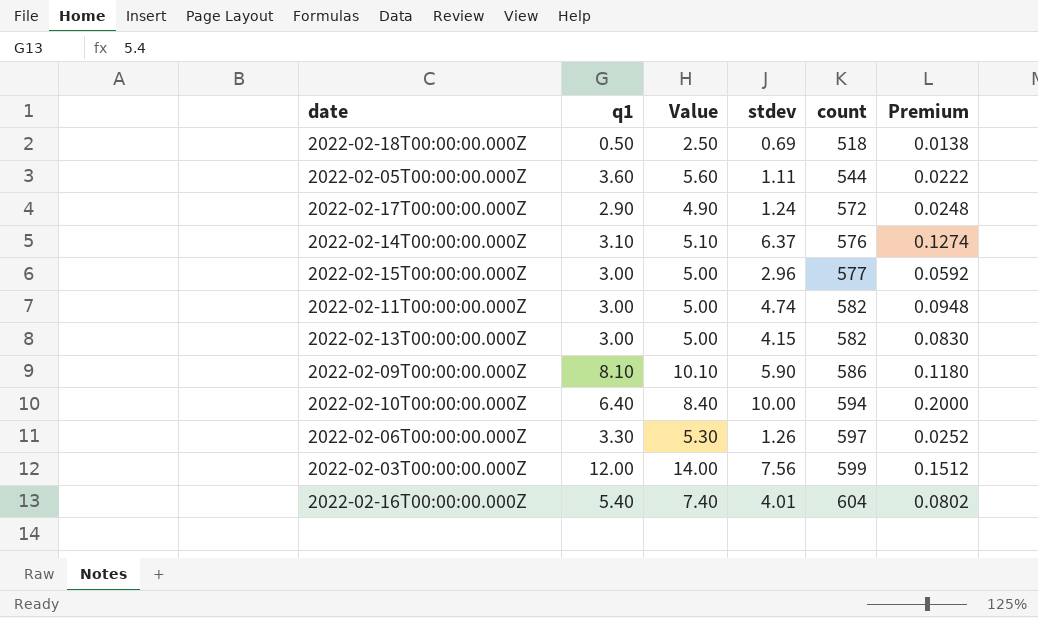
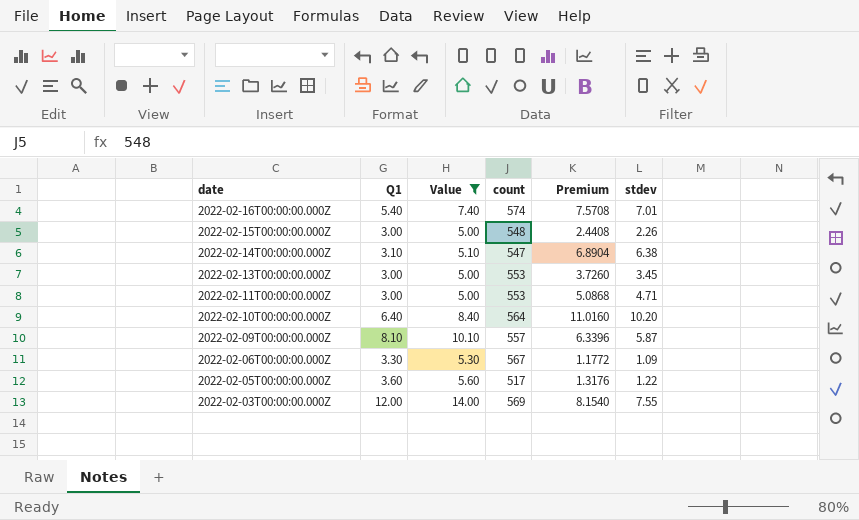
filter: none -> Value >= 5.00
row order: count ascending -> date descending
column name: q1 -> Q1
column Premium | formula: [stdev] * 0.02 -> [stdev] * 1.08
column stdev | position: 4 -> 6
2022-02-16T00:00:00.000Z | count: 604 -> 574
2022-02-16T00:00:00.000Z | stdev: 4.01 -> 7.01
2022-02-15T00:00:00.000Z | count: 577 -> 548
2022-02-15T00:00:00.000Z | stdev: 2.96 -> 2.26
2022-02-14T00:00:00.000Z | count: 576 -> 547
2022-02-14T00:00:00.000Z | stdev: 6.37 -> 6.38
2022-02-13T00:00:00.000Z | count: 582 -> 553
2022-02-13T00:00:00.000Z | stdev: 4.15 -> 3.45
2022-02-11T00:00:00.000Z | count: 582 -> 553
2022-02-11T00:00:00.000Z | stdev: 4.74 -> 4.71
2022-02-10T00:00:00.000Z | count: 594 -> 564
2022-02-10T00:00:00.000Z | stdev: 10.00 -> 10.20
2022-02-09T00:00:00.000Z | count: 586 -> 557
2022-02-09T00:00:00.000Z | stdev: 5.90 -> 5.87
2022-02-06T00:00:00.000Z | count: 597 -> 567
2022-02-06T00:00:00.000Z | stdev: 1.26 -> 1.09
2022-02-05T00:00:00.000Z | count: 544 -> 517
2022-02-05T00:00:00.000Z | stdev: 1.11 -> 1.22
2022-02-03T00:00:00.000Z | count: 599 -> 569
2022-02-03T00:00:00.000Z | stdev: 7.56 -> 7.55

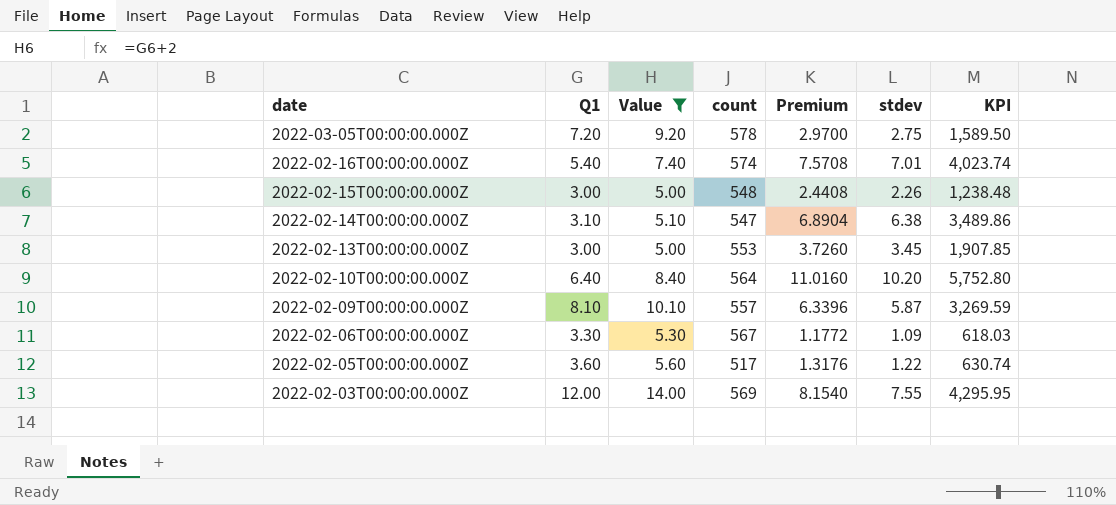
column KPI | formula: none -> [count] * [stdev]
row 2022-02-11T00:00:00.000Z: 3.00 | 5.00 | 553 | 5.0868 | 4.71 -> none
row 2022-03-05T00:00:00.000Z: none -> 7.20 | 9.20 | 578 | 2.9700 | 2.75 | 1,589.50

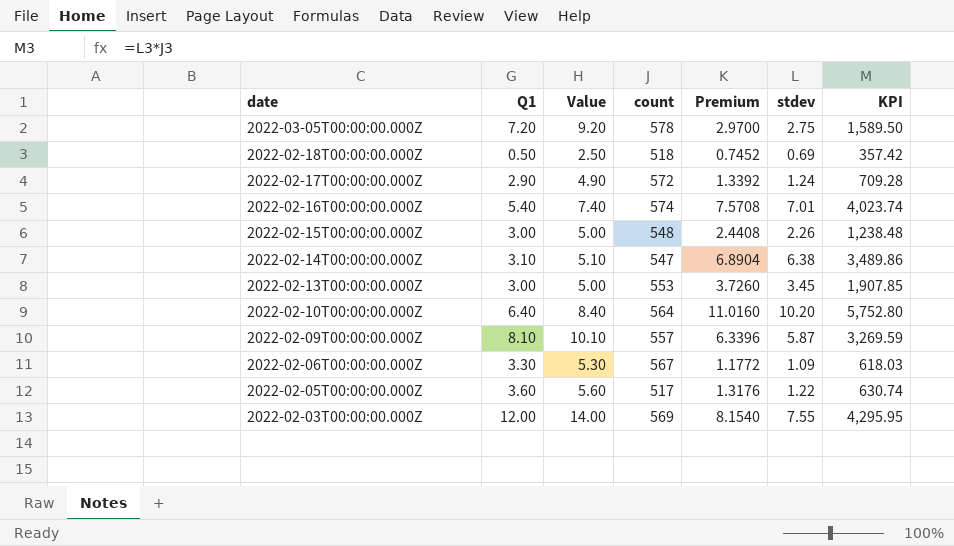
filter: Value >= 5.00 -> none

